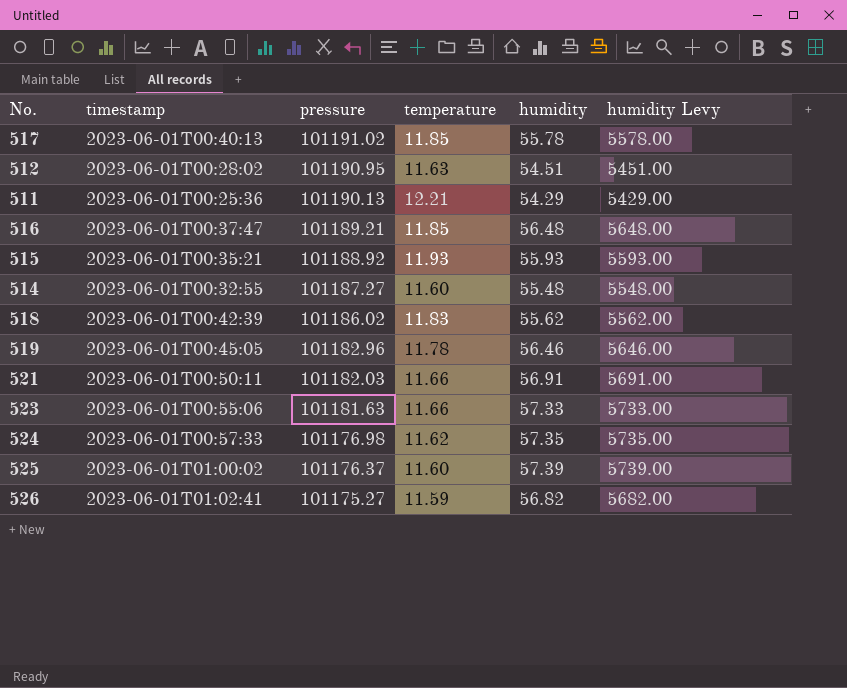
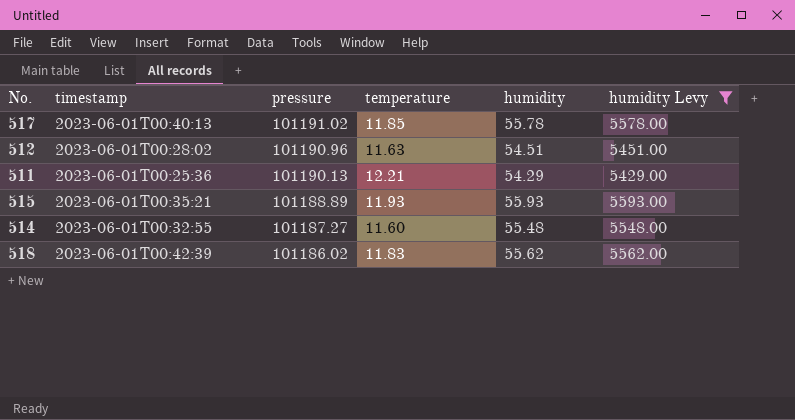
filter: none -> humidity Levy <= 5593.00
512 | pressure: 101190.95 -> 101190.96
515 | pressure: 101188.92 -> 101188.89

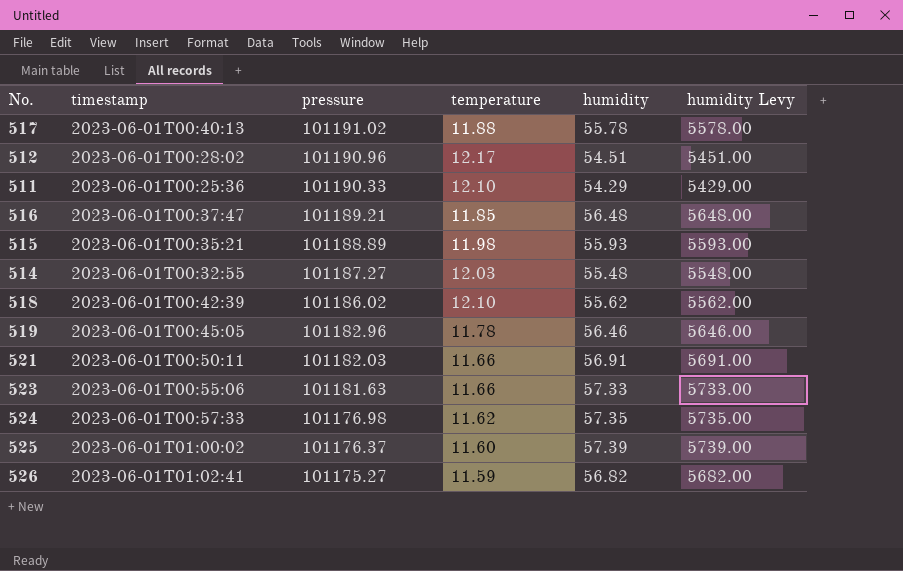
filter: humidity Levy <= 5593.00 -> none
517 | temperature: 11.85 -> 11.88
512 | temperature: 11.63 -> 12.17
511 | pressure: 101190.13 -> 101190.33
511 | temperature: 12.21 -> 12.10
515 | temperature: 11.93 -> 11.98
514 | temperature: 11.60 -> 12.03
518 | temperature: 11.83 -> 12.10

